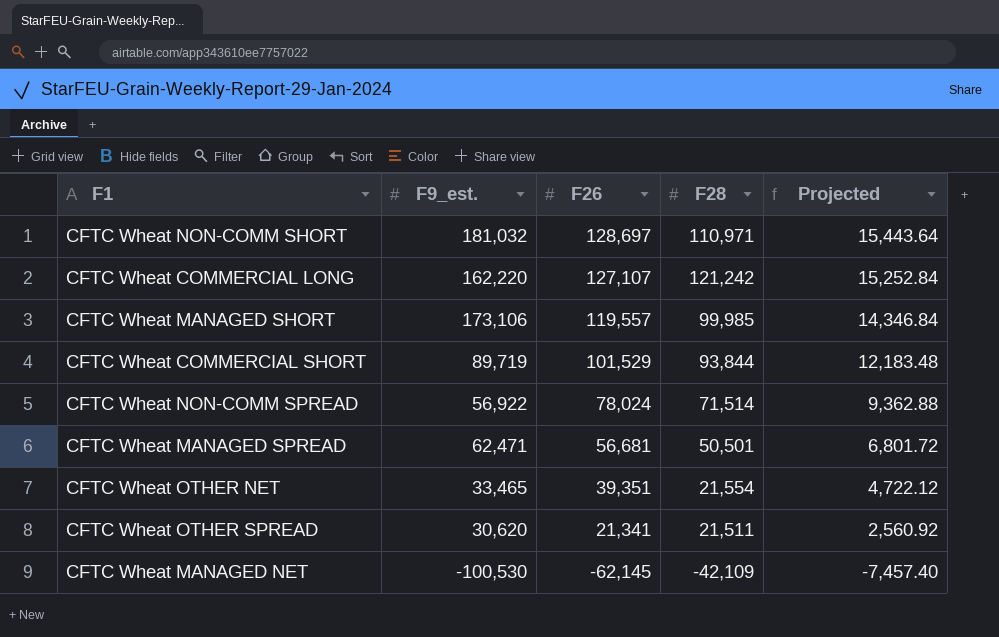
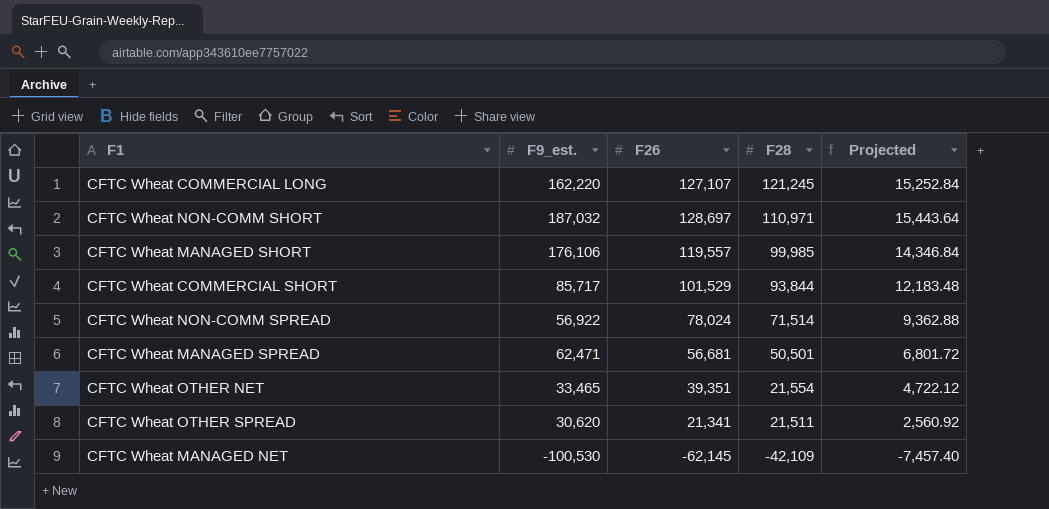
row order: F26 descending -> F28 descending
CFTC Wheat COMMERCIAL LONG | F28: 121,242 -> 121,245
CFTC Wheat NON-COMM SHORT | F9_est.: 181,032 -> 187,032
CFTC Wheat MANAGED SHORT | F9_est.: 173,106 -> 176,106
CFTC Wheat COMMERCIAL SHORT | F9_est.: 89,719 -> 85,717

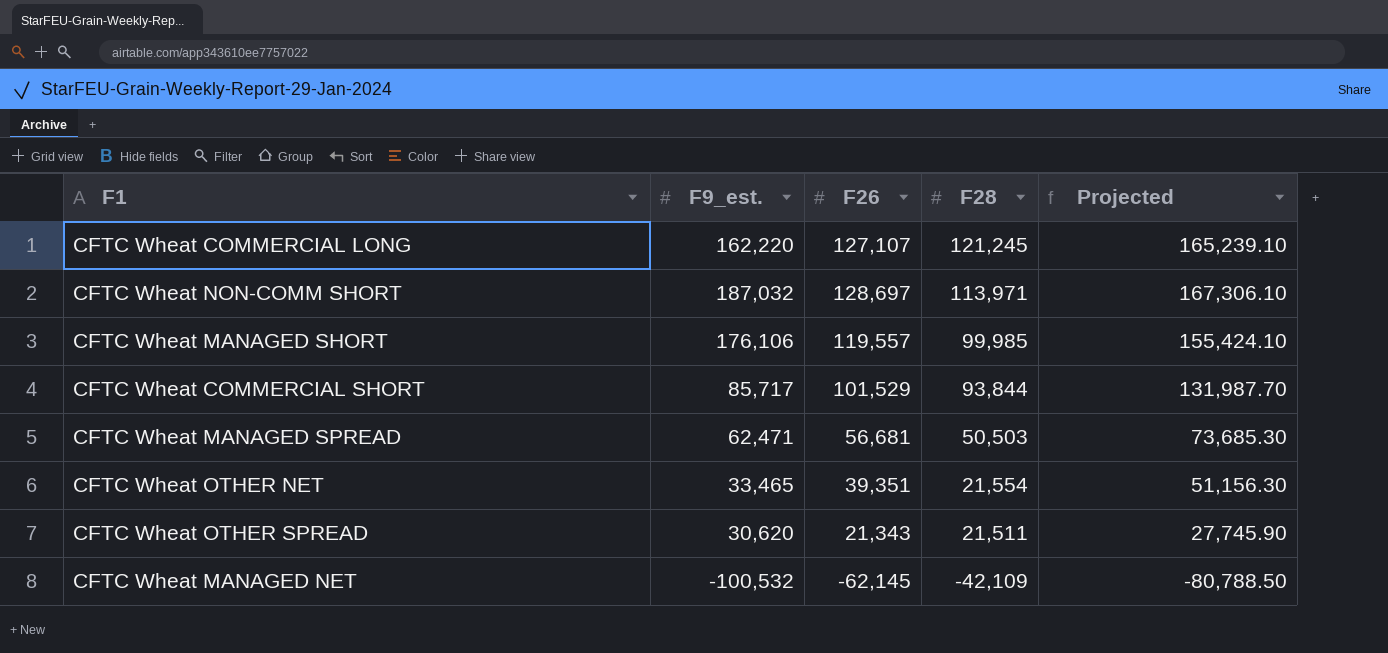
column Projected | formula: [F26] * 0.12 -> [F26] * 1.3
row CFTC Wheat NON-COMM SPREAD: 56,922 | 78,024 | 71,514 | 9,362.88 -> none
CFTC Wheat NON-COMM SHORT | F28: 110,971 -> 113,971
CFTC Wheat MANAGED SPREAD | F28: 50,501 -> 50,503
CFTC Wheat OTHER SPREAD | F26: 21,341 -> 21,343
CFTC Wheat MANAGED NET | F9_est.: -100,530 -> -100,532

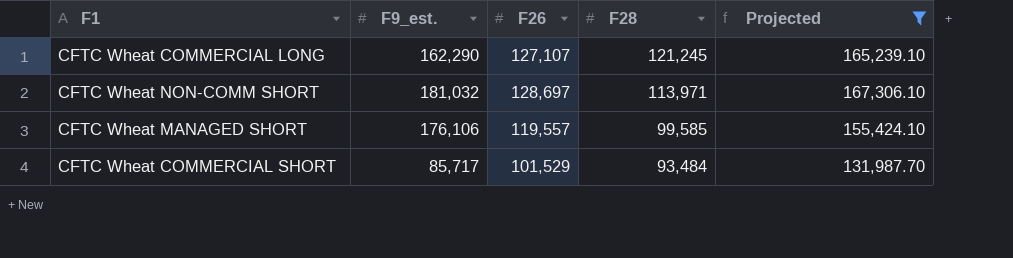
filter: none -> Projected >= 131,987.70
CFTC Wheat COMMERCIAL LONG | F9_est.: 162,220 -> 162,290
CFTC Wheat NON-COMM SHORT | F9_est.: 187,032 -> 181,032
CFTC Wheat MANAGED SHORT | F28: 99,985 -> 99,585
CFTC Wheat COMMERCIAL SHORT | F28: 93,844 -> 93,484

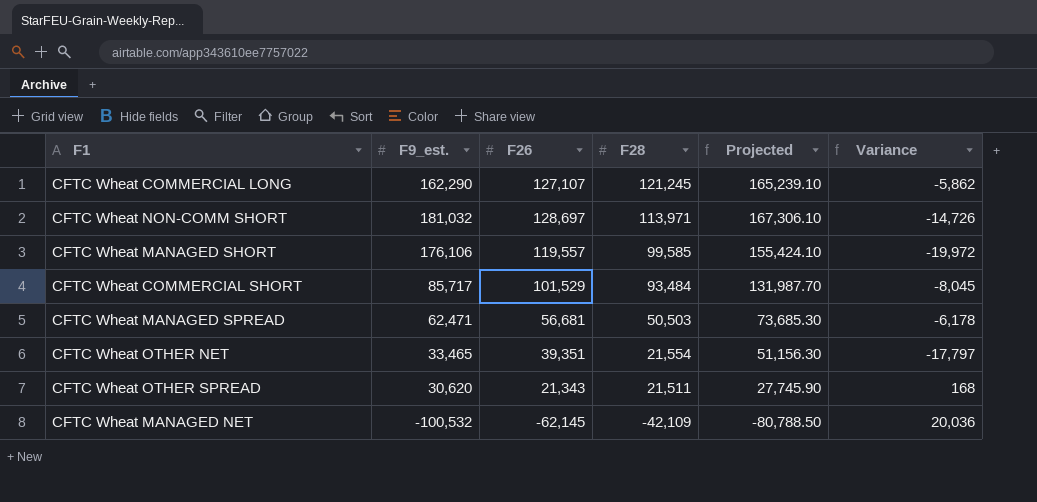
filter: Projected >= 131,987.70 -> none
column Variance | formula: none -> [F28] - [F26]

